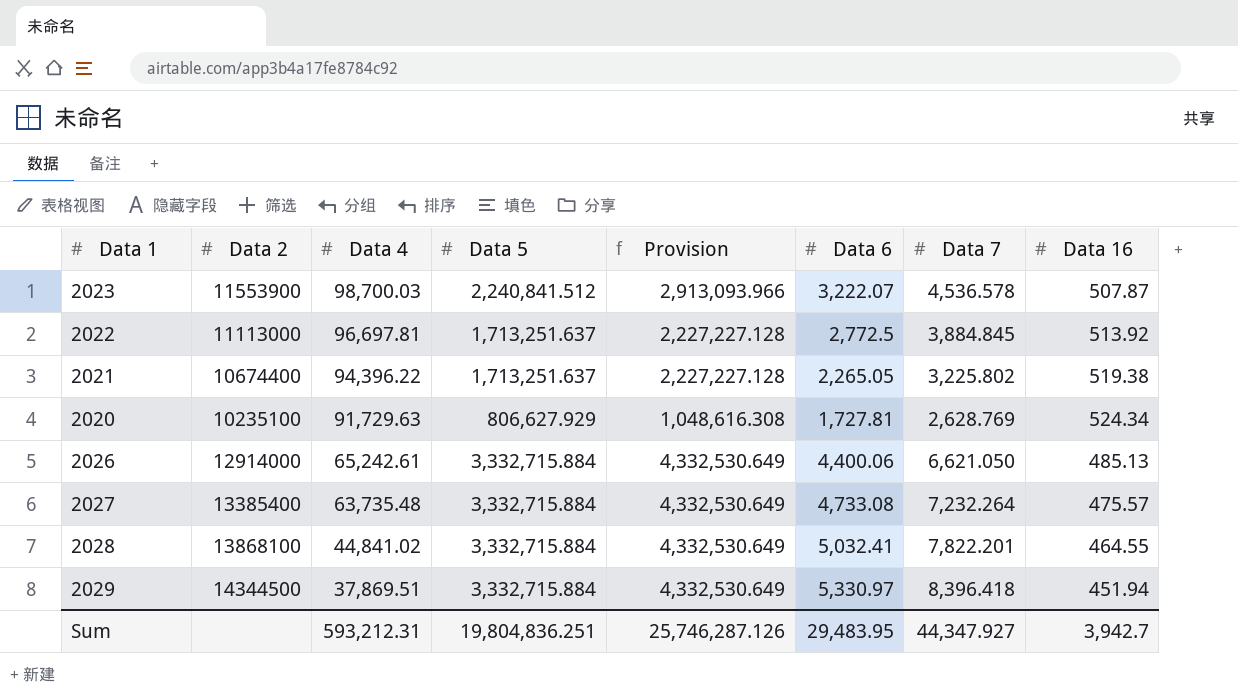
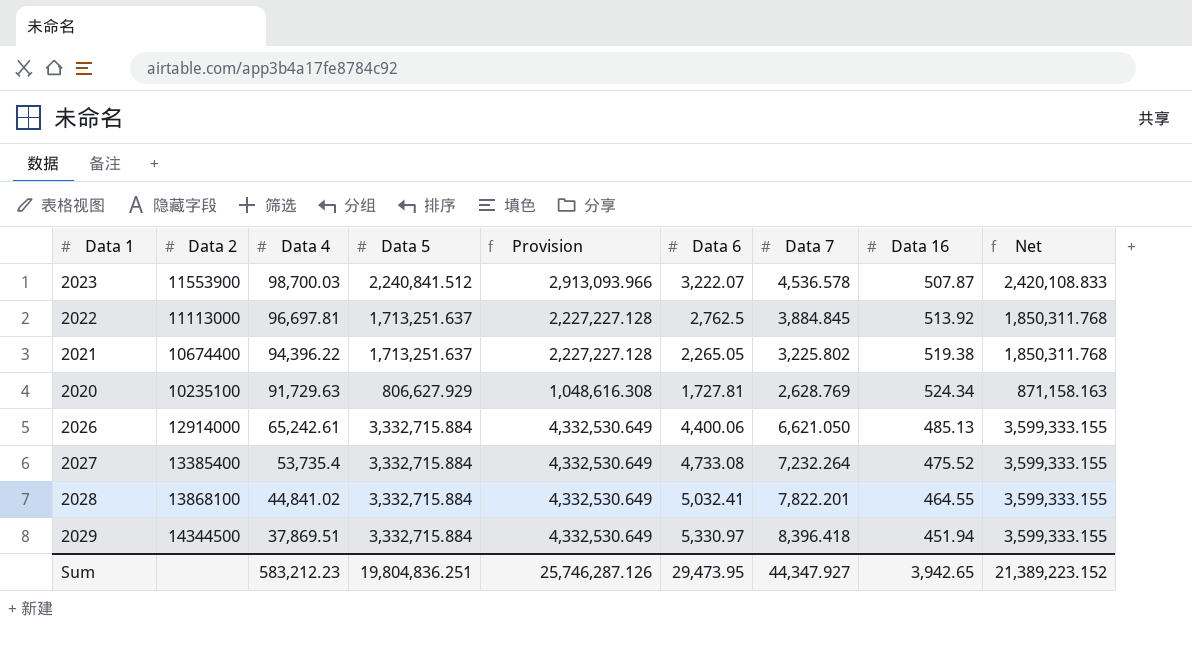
column Net | formula: none -> [Data 5] * 1.08
2022 | Data 6: 2,772.5 -> 2,762.5
2027 | Data 4: 63,735.48 -> 53,735.4
2027 | Data 16: 475.57 -> 475.52
Sum | Data 4: 593,212.31 -> 583,212.23
Sum | Data 6: 29,483.95 -> 29,473.95
Sum | Data 16: 3,942.7 -> 3,942.65

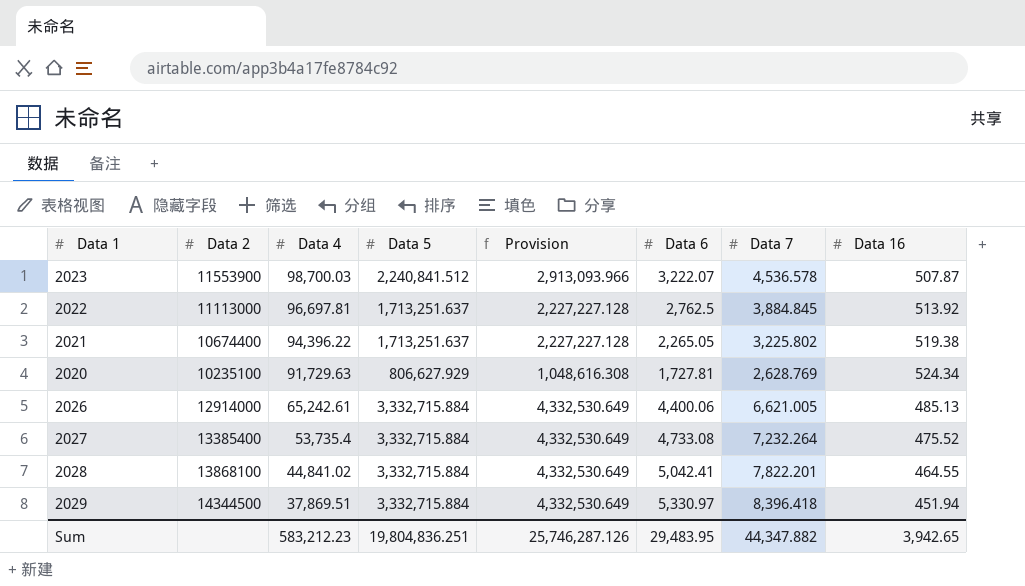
column Net | formula: [Data 5] * 1.08 -> none
2026 | Data 7: 6,621.050 -> 6,621.005
2028 | Data 6: 5,032.41 -> 5,042.41
Sum | Data 6: 29,473.95 -> 29,483.95
Sum | Data 7: 44,347.927 -> 44,347.882

